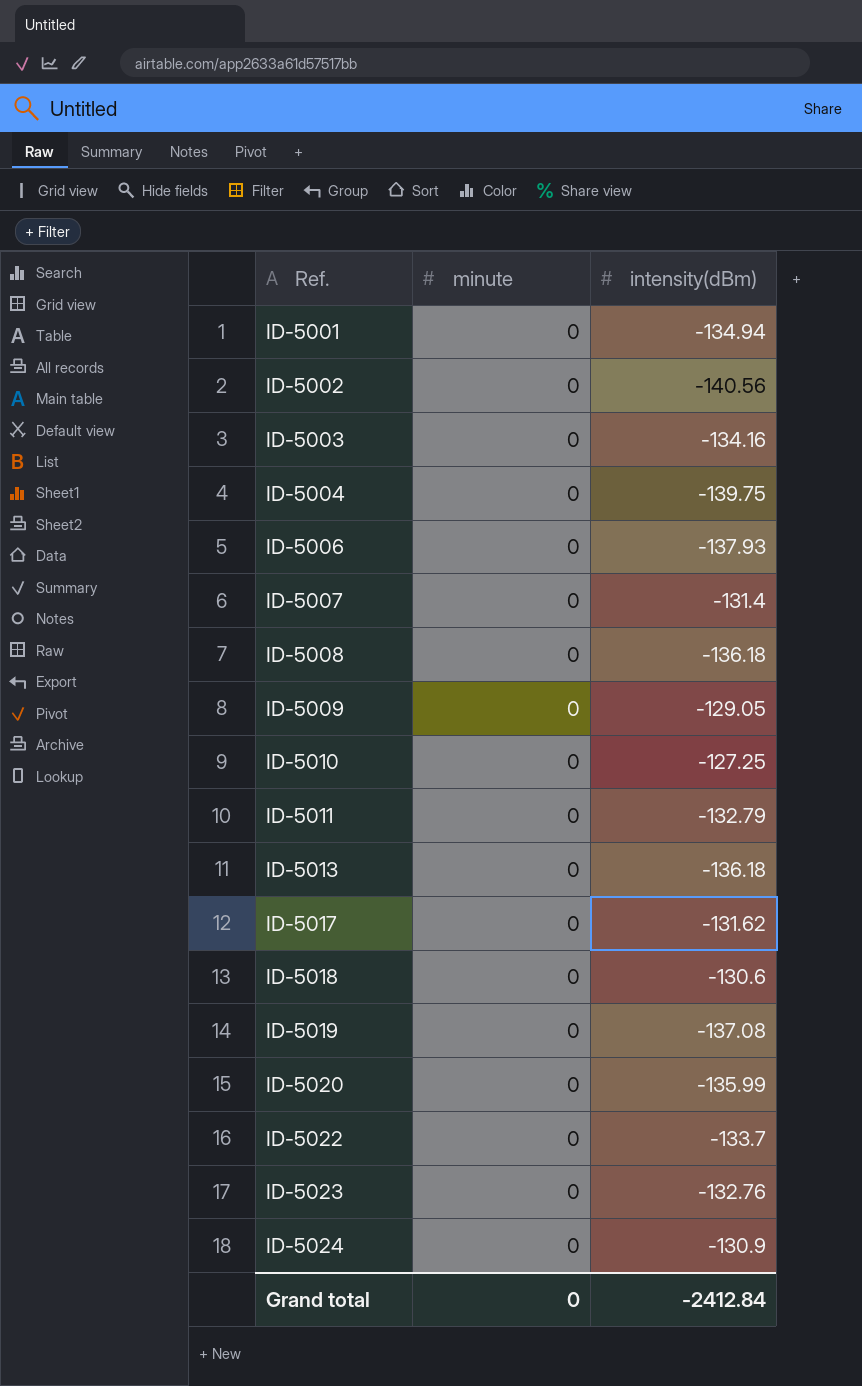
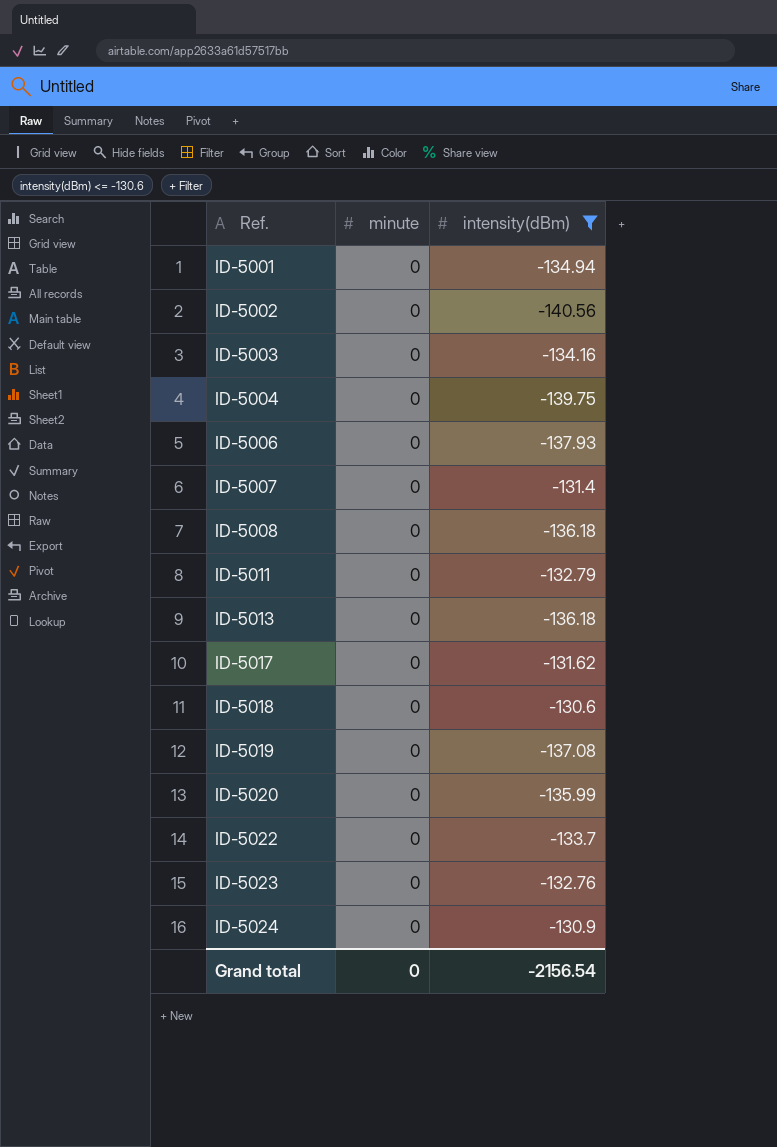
filter: none -> intensity(dBm) <= -130.6
Grand total | intensity(dBm): -2412.84 -> -2156.54

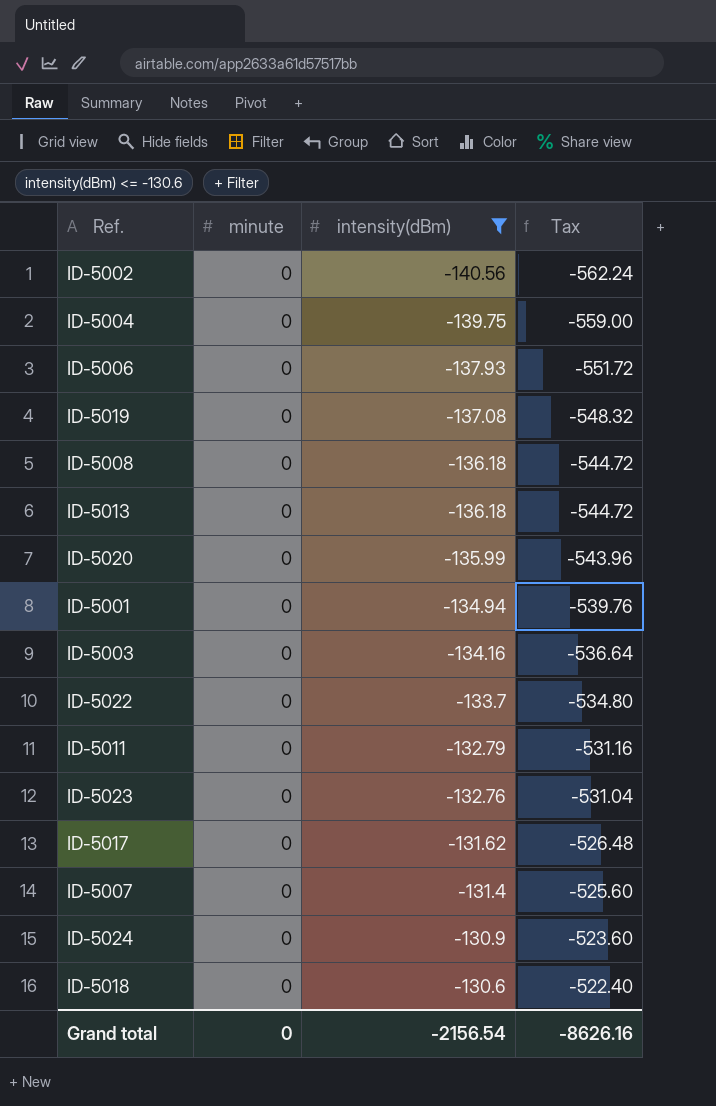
row order: Ref. ascending -> intensity(dBm) ascending
column Tax | formula: none -> [intensity(dBm)] * 4

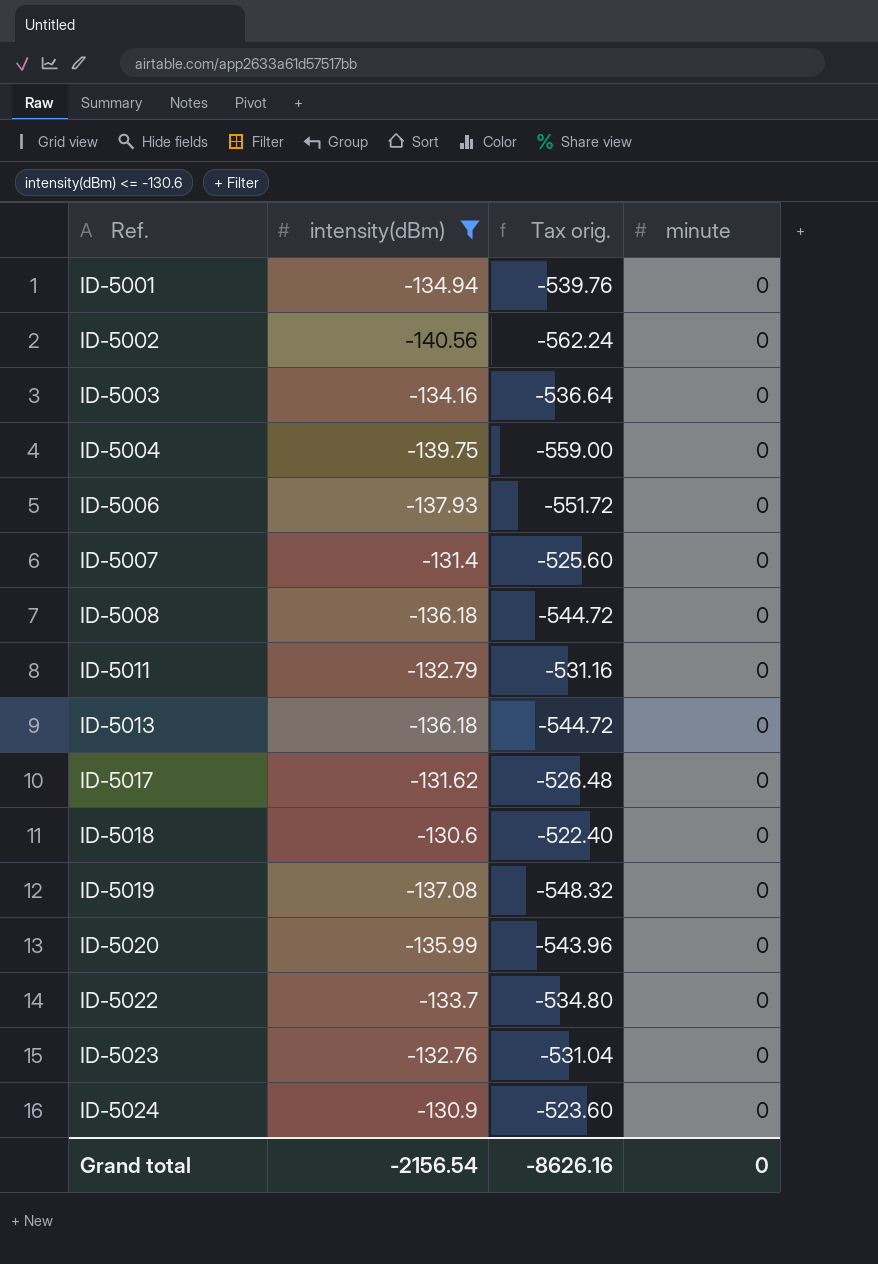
row order: intensity(dBm) ascending -> Ref. ascending
column name: Tax -> Tax orig.
column minute | position: 2 -> 4

